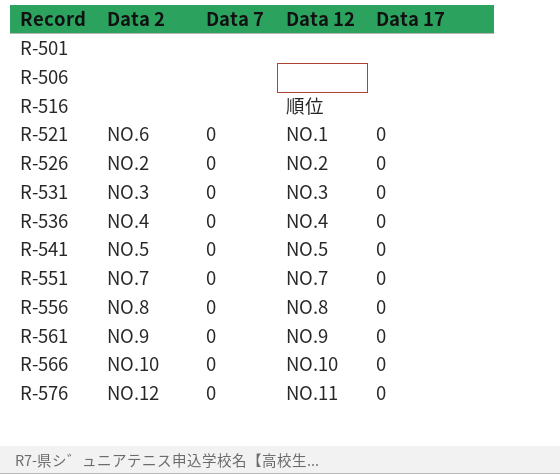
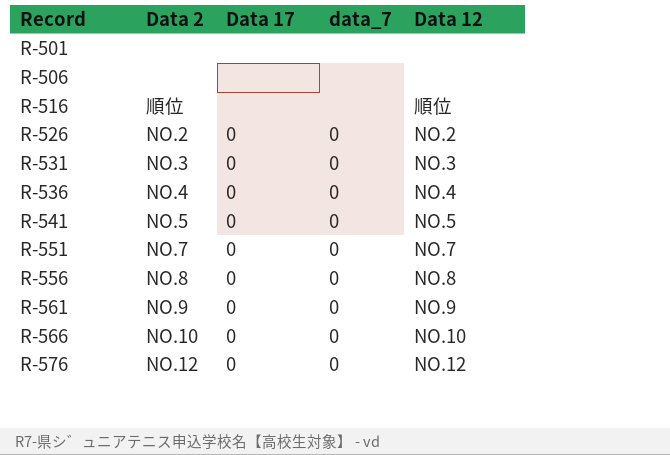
column Data 17 | position: 5 -> 3
column name: Data 7 -> data_7
row R-521: NO.6 | 0 | NO.1 | 0 -> none
R-516 | Data 2: none -> 順位
R-576 | Data 12: NO.11 -> NO.12

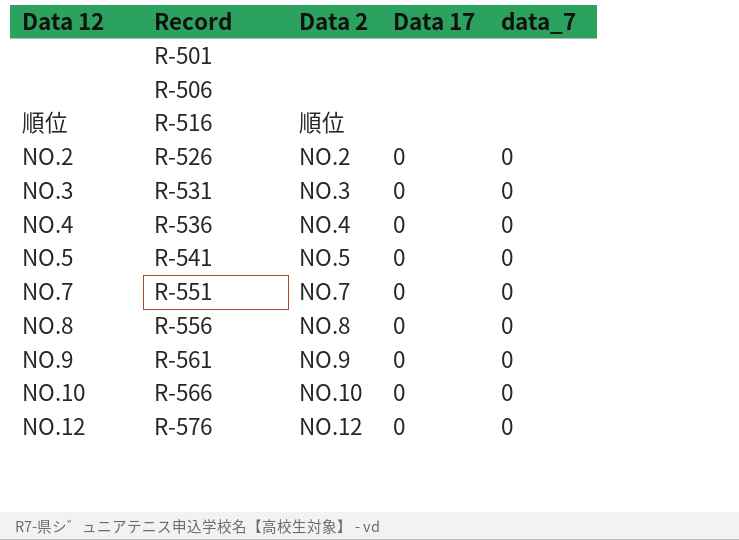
column Data 12 | position: 5 -> 1

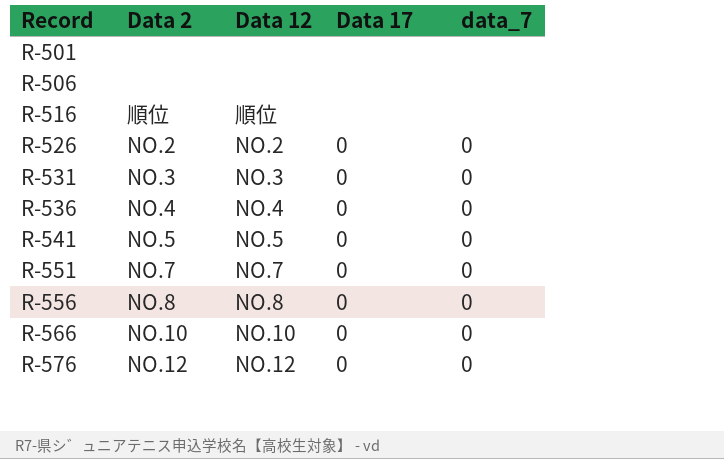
column Data 12 | position: 1 -> 3
row R-561: NO.9 | NO.9 | 0 | 0 -> none

